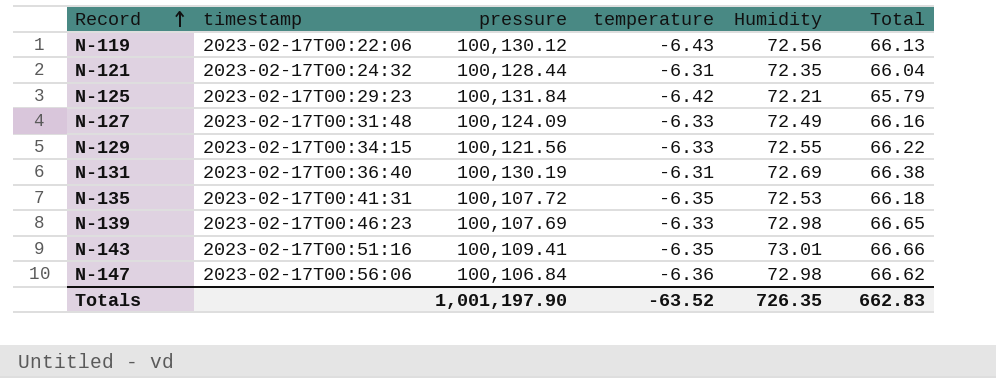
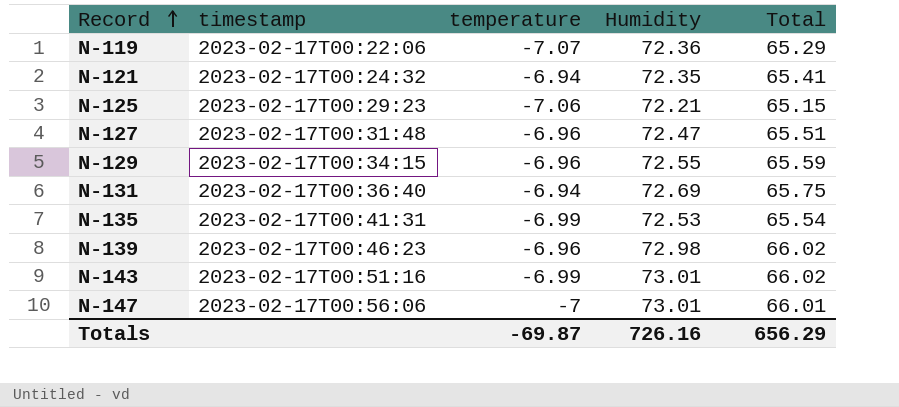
column pressure | position: 3 -> none
N-119 | temperature: -6.43 -> -7.07
N-119 | Humidity: 72.56 -> 72.36
N-119 | Total: 66.13 -> 65.29
N-121 | temperature: -6.31 -> -6.94
N-121 | Total: 66.04 -> 65.41
N-125 | temperature: -6.42 -> -7.06
N-125 | Total: 65.79 -> 65.15
N-127 | temperature: -6.33 -> -6.96
N-127 | Humidity: 72.49 -> 72.47
N-127 | Total: 66.16 -> 65.51
N-129 | temperature: -6.33 -> -6.96
N-129 | Total: 66.22 -> 65.59
N-131 | temperature: -6.31 -> -6.94
N-131 | Total: 66.38 -> 65.75
N-135 | temperature: -6.35 -> -6.99
N-135 | Total: 66.18 -> 65.54
N-139 | temperature: -6.33 -> -6.96
N-139 | Total: 66.65 -> 66.02
N-143 | temperature: -6.35 -> -6.99
N-143 | Total: 66.66 -> 66.02
N-147 | temperature: -6.36 -> -7
N-147 | Humidity: 72.98 -> 73.01
N-147 | Total: 66.62 -> 66.01
Totals | temperature: -63.52 -> -69.87
Totals | Humidity: 726.35 -> 726.16
Totals | Total: 662.83 -> 656.29

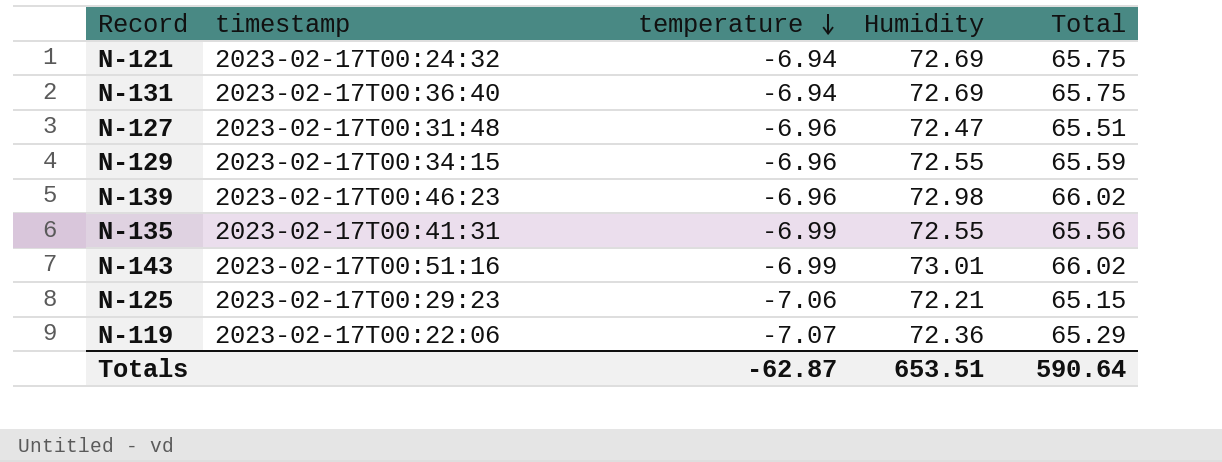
row order: Record ascending -> temperature descending
row N-147: 2023-02-17T00:56:06 | -7 | 73.01 | 66.01 -> none
N-121 | Humidity: 72.35 -> 72.69
N-121 | Total: 65.41 -> 65.75
N-135 | Humidity: 72.53 -> 72.55
N-135 | Total: 65.54 -> 65.56
Totals | temperature: -69.87 -> -62.87
Totals | Humidity: 726.16 -> 653.51
Totals | Total: 656.29 -> 590.64

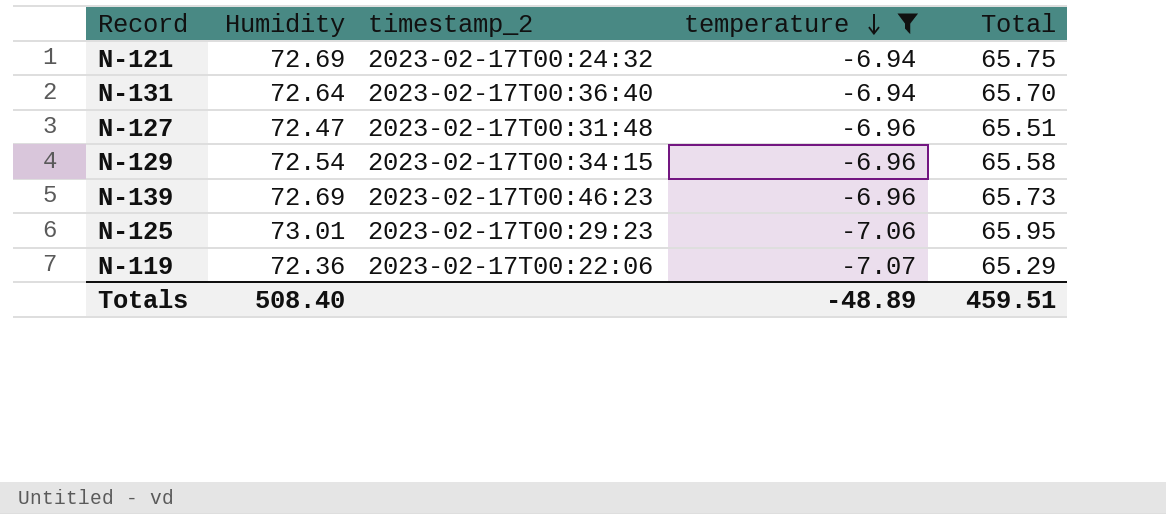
filter: none -> temperature != -6.99
column Humidity | position: 4 -> 2
column name: timestamp -> timestamp_2
N-131 | Humidity: 72.69 -> 72.64
N-131 | Total: 65.75 -> 65.70
N-129 | Humidity: 72.55 -> 72.54
N-129 | Total: 65.59 -> 65.58
N-139 | Humidity: 72.98 -> 72.69
N-139 | Total: 66.02 -> 65.73
N-125 | Humidity: 72.21 -> 73.01
N-125 | Total: 65.15 -> 65.95
Totals | Humidity: 653.51 -> 508.40
Totals | temperature: -62.87 -> -48.89
Totals | Total: 590.64 -> 459.51

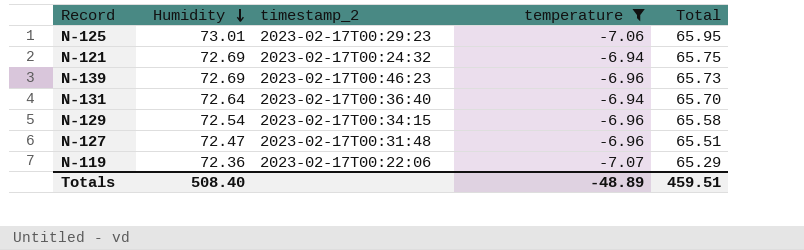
row order: temperature descending -> Humidity descending

